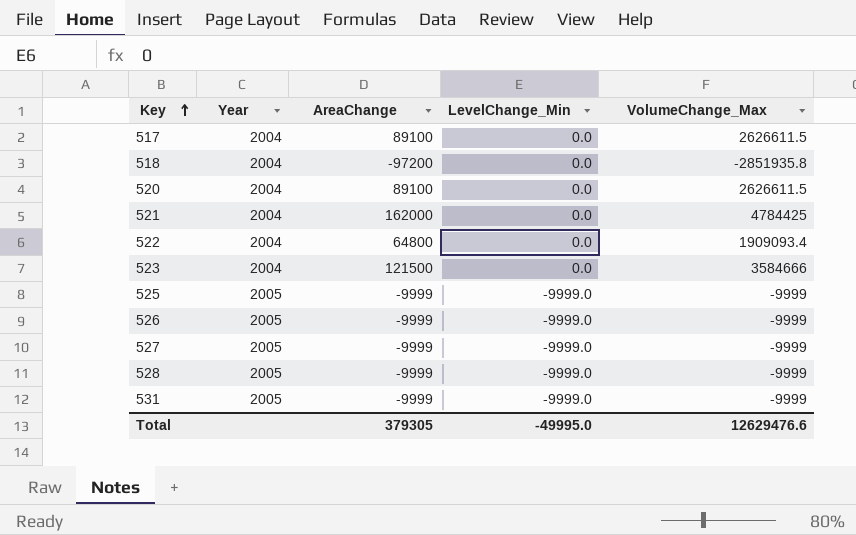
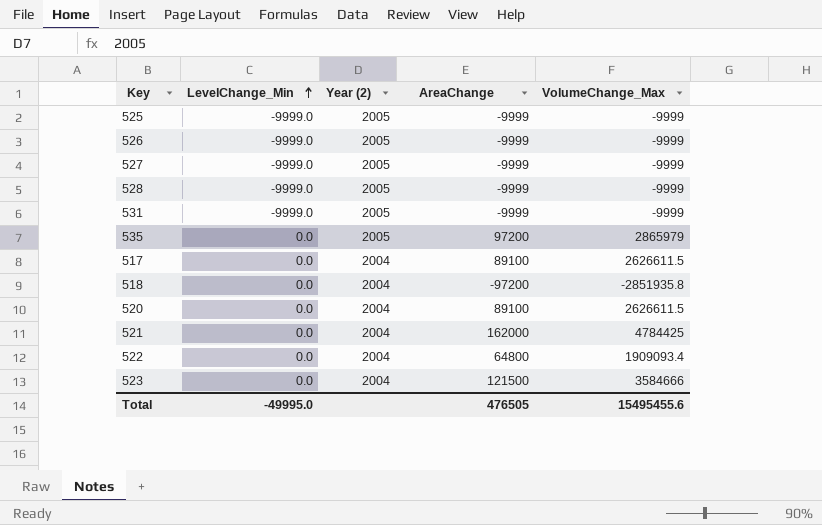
row order: Key ascending -> LevelChange_Min ascending
column LevelChange_Min | position: 4 -> 2
column name: Year -> Year (2)
row 535: none -> 0.0 | 2005 | 97200 | 2865979
Total | AreaChange: 379305 -> 476505
Total | VolumeChange_Max: 12629476.6 -> 15495455.6

